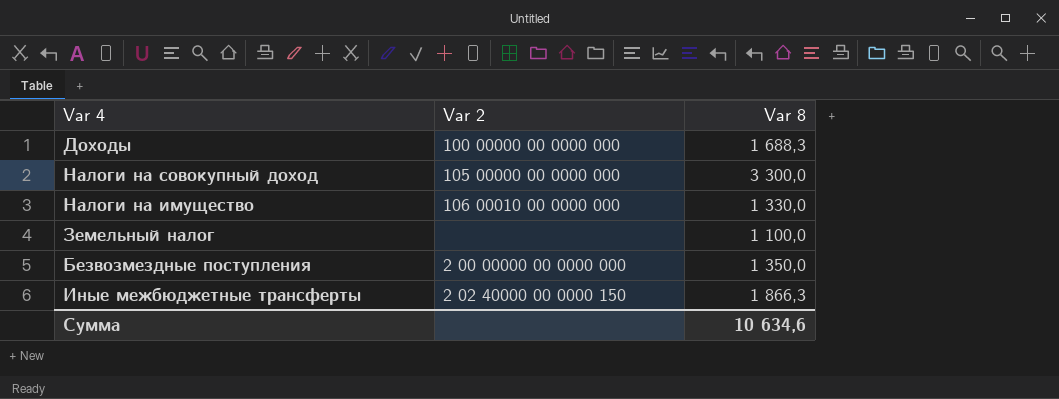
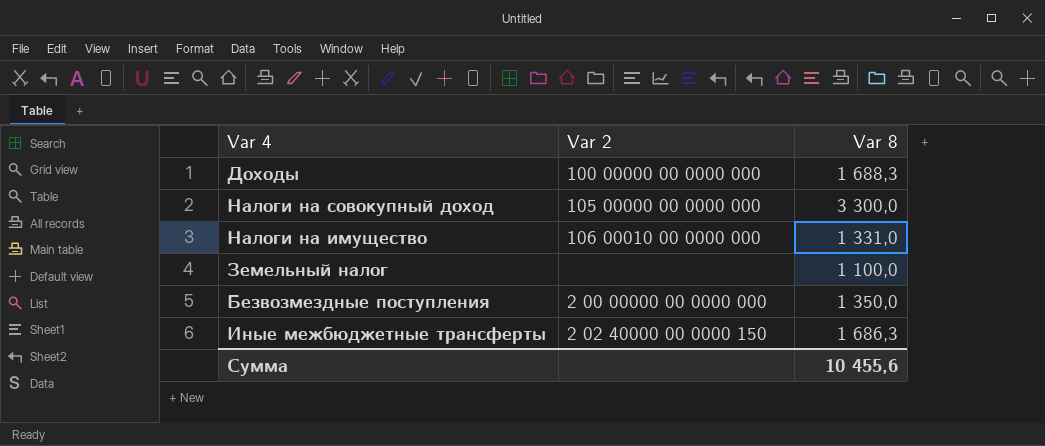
Налоги на имущество | Var 8: 1 330,0 -> 1 331,0
Иные межбюджетные трансферты | Var 8: 1 866,3 -> 1 686,3
Сумма | Var 8: 10 634,6 -> 10 455,6

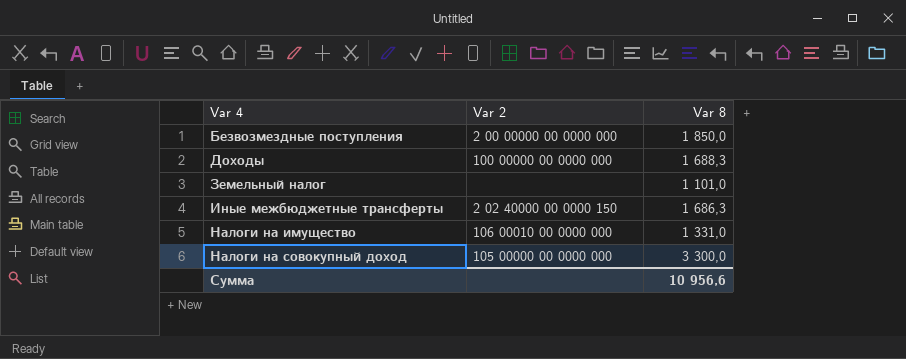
row order: none -> Var 4 ascending
Безвозмездные поступления | Var 8: 1 350,0 -> 1 850,0
Земельный налог | Var 8: 1 100,0 -> 1 101,0
Сумма | Var 8: 10 455,6 -> 10 956,6

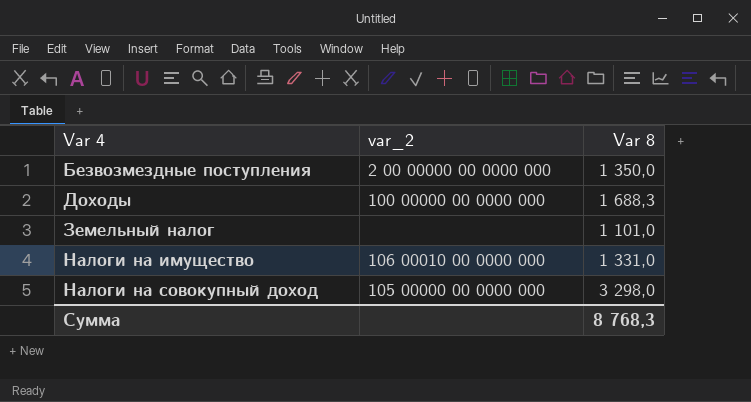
column name: Var 2 -> var_2
row Иные межбюджетные трансферты: 2 02 40000 00 0000 150 | 1 686,3 -> none
Безвозмездные поступления | Var 8: 1 850,0 -> 1 350,0
Налоги на совокупный доход | Var 8: 3 300,0 -> 3 298,0
Сумма | Var 8: 10 956,6 -> 8 768,3

